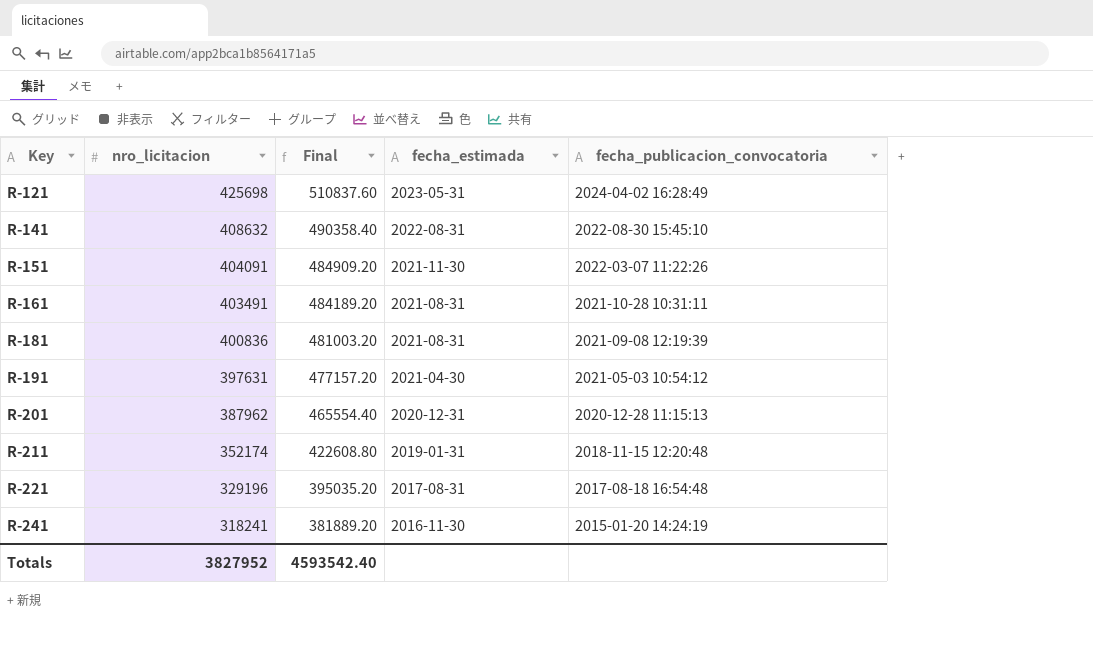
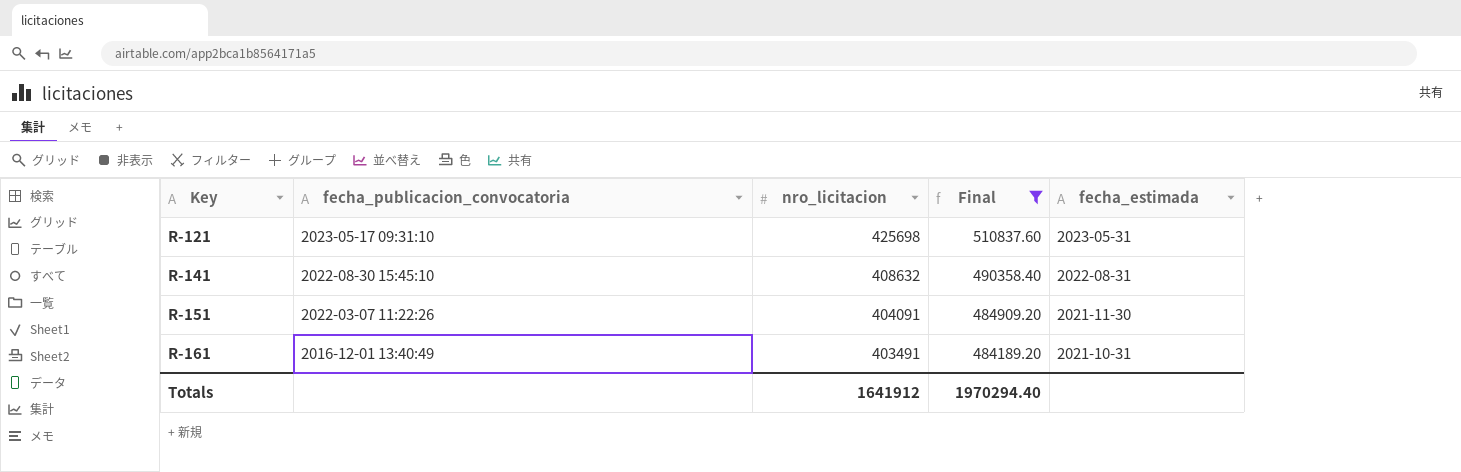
filter: none -> Final >= 484189.20
column fecha_publicacion_convocatoria | position: 5 -> 2
R-121 | fecha_publicacion_convocatoria: 2024-04-02 16:28:49 -> 2023-05-17 09:31:10
R-161 | fecha_publicacion_convocatoria: 2021-10-28 10:31:11 -> 2016-12-01 13:40:49
R-161 | fecha_estimada: 2021-08-31 -> 2021-10-31
Totals | nro_licitacion: 3827952 -> 1641912
Totals | Final: 4593542.40 -> 1970294.40

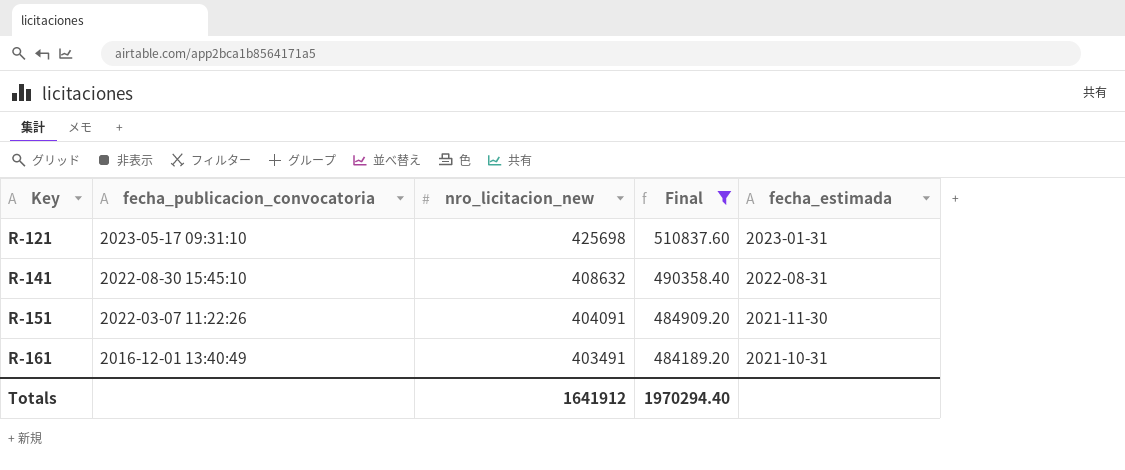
column name: nro_licitacion -> nro_licitacion_new
R-121 | fecha_estimada: 2023-05-31 -> 2023-01-31

